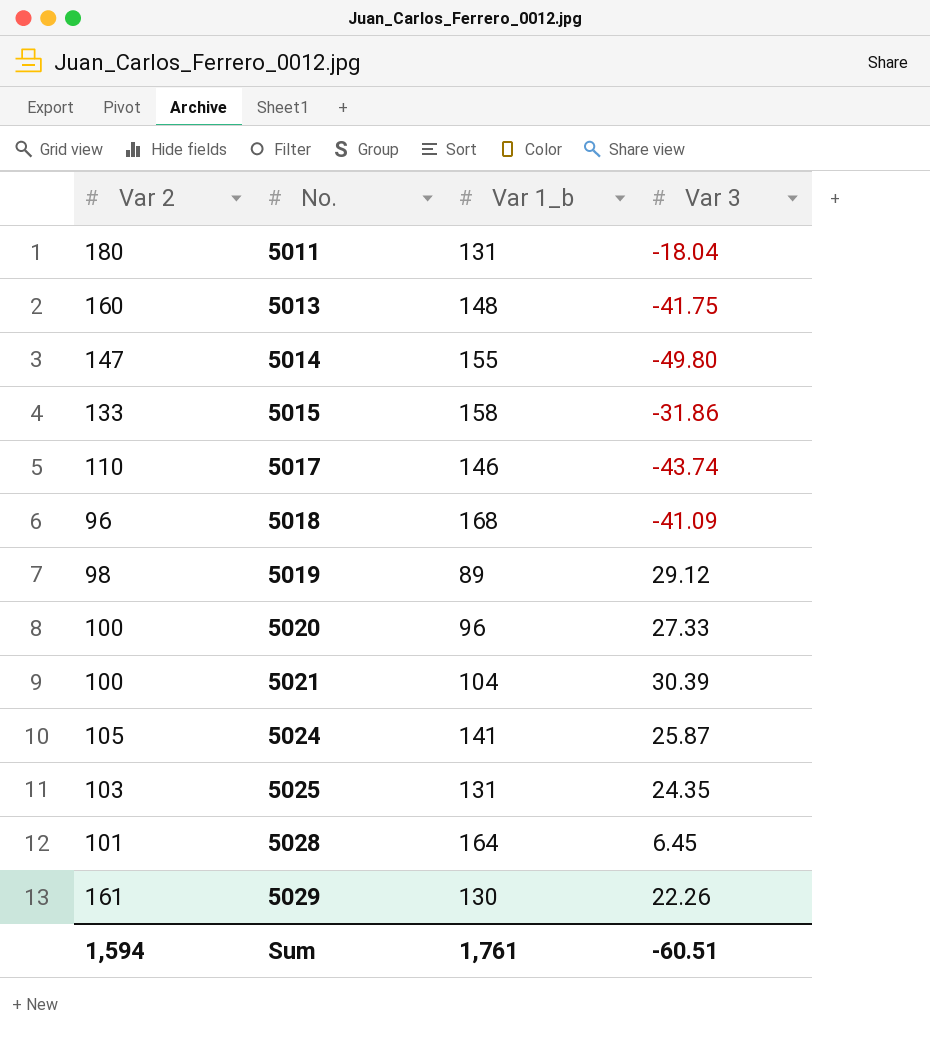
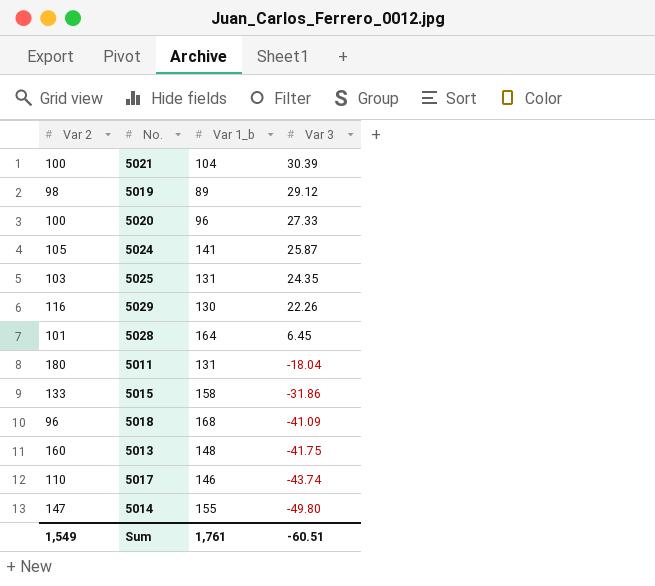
row order: No. ascending -> Var 3 descending
5029 | Var 2: 161 -> 116
Sum | Var 2: 1,594 -> 1,549

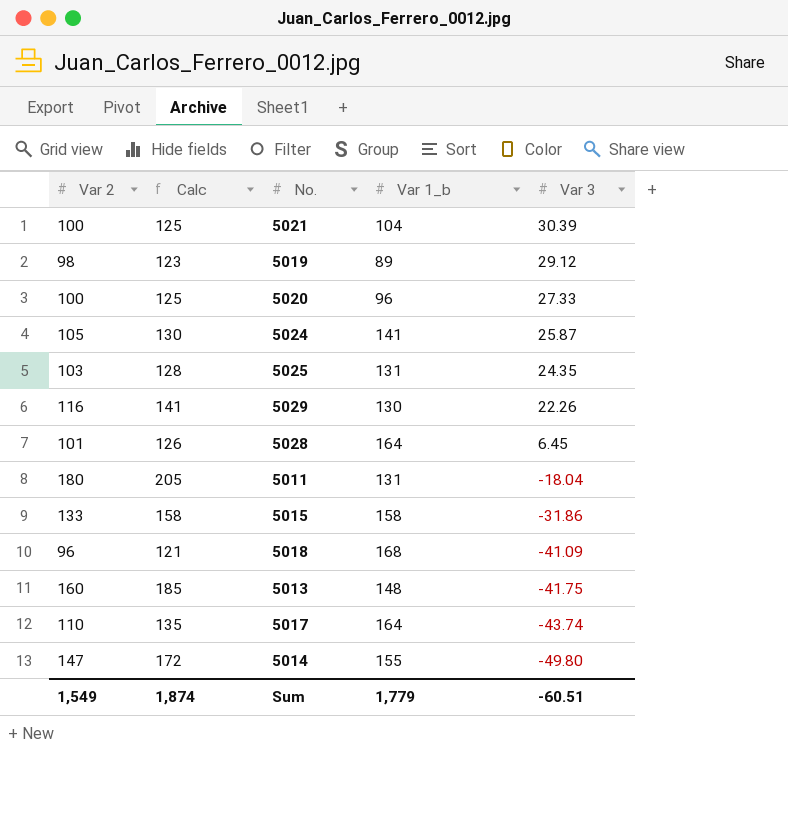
column Calc | formula: none -> [Var 2] + 25
5017 | Var 1_b: 146 -> 164
Sum | Var 1_b: 1,761 -> 1,779

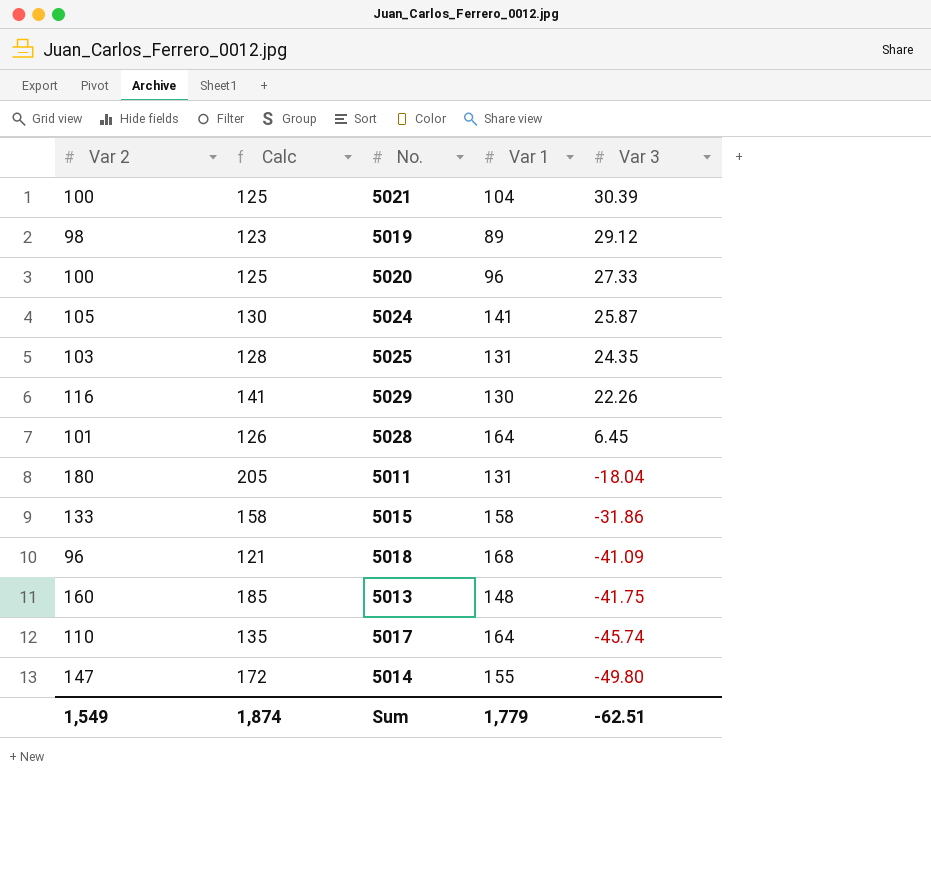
column name: Var 1_b -> Var 1
5017 | Var 3: -43.74 -> -45.74
Sum | Var 3: -60.51 -> -62.51

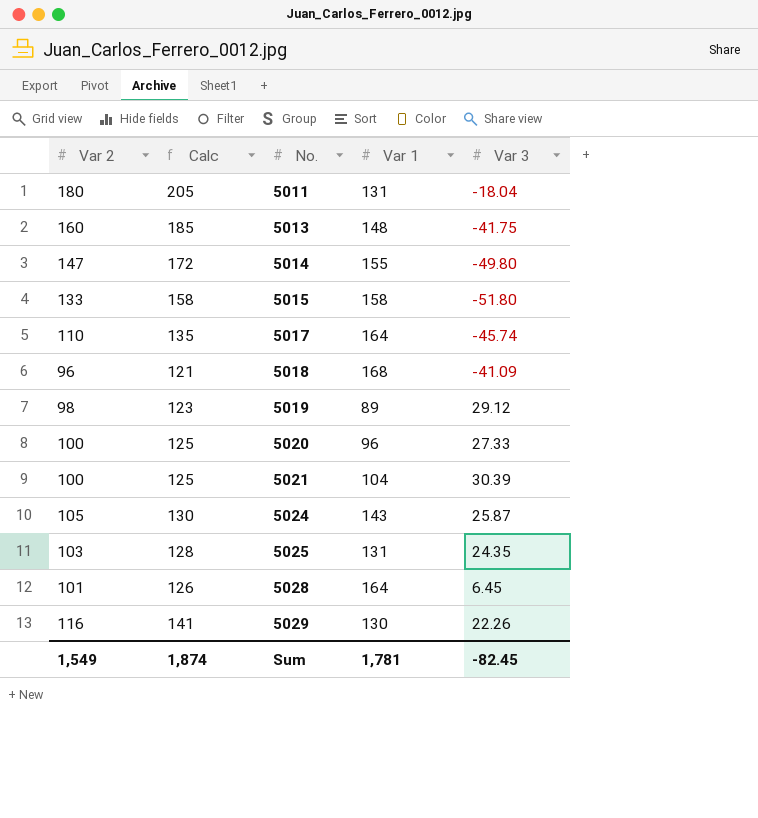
row order: Var 3 descending -> No. ascending
5015 | Var 3: -31.86 -> -51.80
5024 | Var 1: 141 -> 143
Sum | Var 1: 1,779 -> 1,781
Sum | Var 3: -62.51 -> -82.45

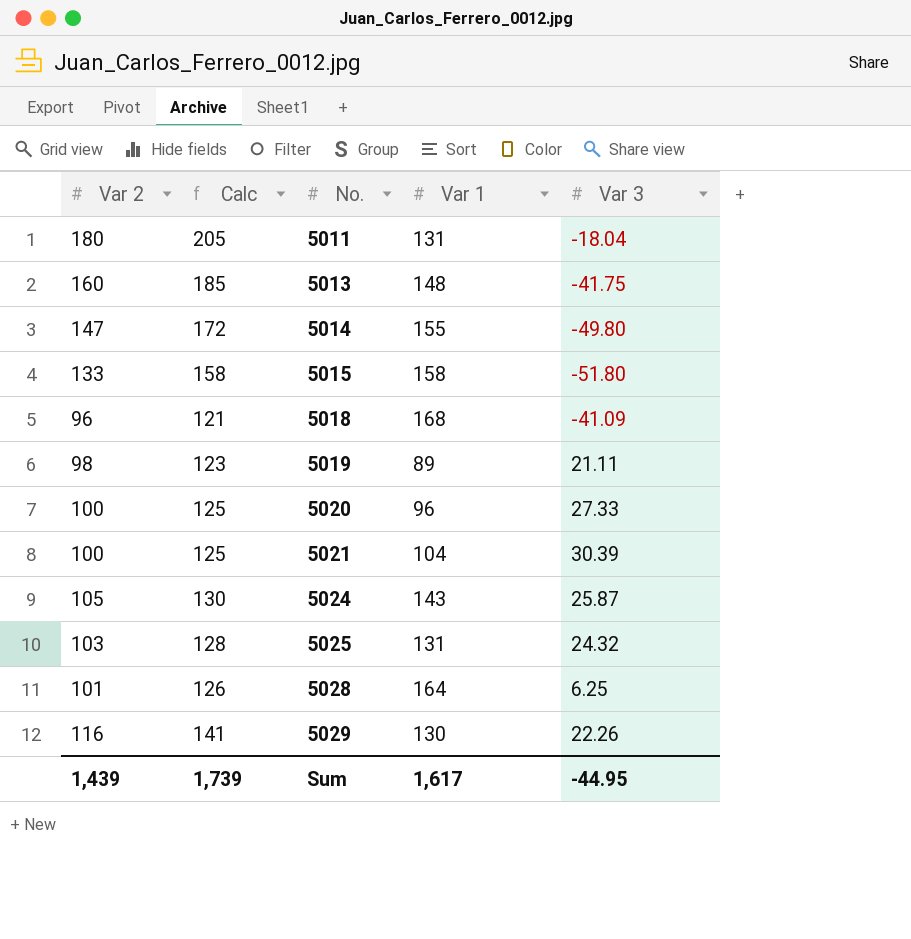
row 5017: 110 | 135 | 164 | -45.74 -> none
5019 | Var 3: 29.12 -> 21.11
5025 | Var 3: 24.35 -> 24.32
5028 | Var 3: 6.45 -> 6.25
Sum | Var 2: 1,549 -> 1,439
Sum | Calc: 1,874 -> 1,739
Sum | Var 1: 1,781 -> 1,617
Sum | Var 3: -82.45 -> -44.95

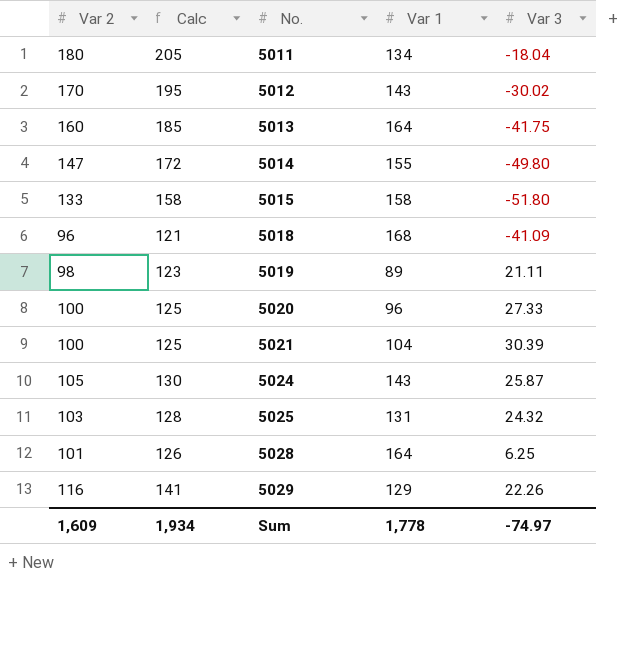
5011 | Var 1: 131 -> 134
row 5012: none -> 170 | 195 | 143 | -30.02
5013 | Var 1: 148 -> 164
5029 | Var 1: 130 -> 129
Sum | Var 2: 1,439 -> 1,609
Sum | Calc: 1,739 -> 1,934
Sum | Var 1: 1,617 -> 1,778
Sum | Var 3: -44.95 -> -74.97

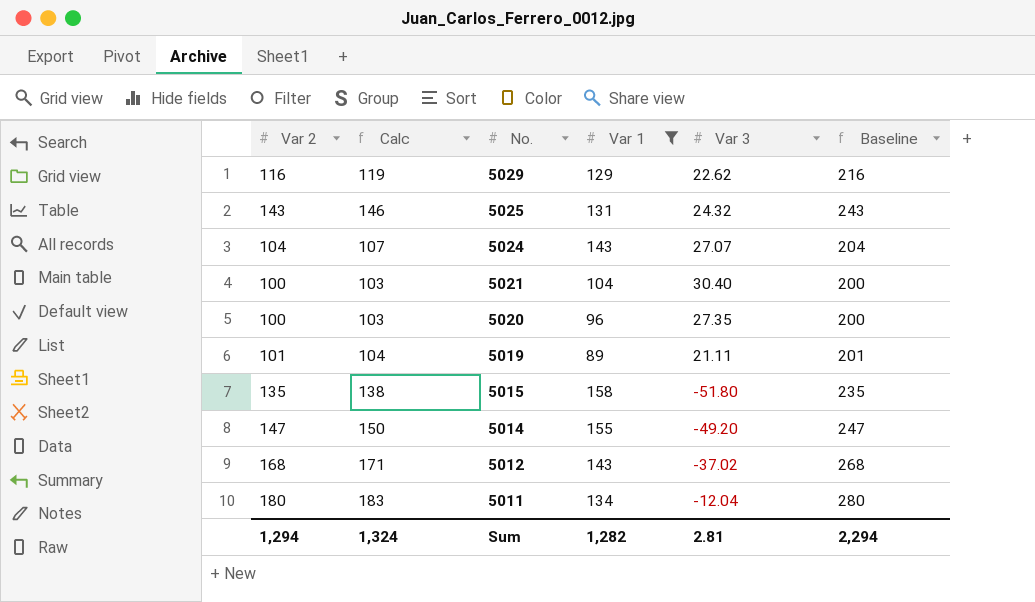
filter: none -> Var 1 <= 158
row order: No. ascending -> No. descending
column Calc | formula: [Var 2] + 25 -> [Var 2] + 3
column Baseline | formula: none -> [Var 2] + 100
5029 | Var 3: 22.26 -> 22.62
5025 | Var 2: 103 -> 143
5024 | Var 2: 105 -> 104
5024 | Var 3: 25.87 -> 27.07
5021 | Var 3: 30.39 -> 30.40
5020 | Var 3: 27.33 -> 27.35
5019 | Var 2: 98 -> 101
5015 | Var 2: 133 -> 135
5014 | Var 3: -49.80 -> -49.20
5012 | Var 2: 170 -> 168
5012 | Var 3: -30.02 -> -37.02
5011 | Var 3: -18.04 -> -12.04
Sum | Var 2: 1,609 -> 1,294
Sum | Calc: 1,934 -> 1,324
Sum | Var 1: 1,778 -> 1,282
Sum | Var 3: -74.97 -> 2.81

